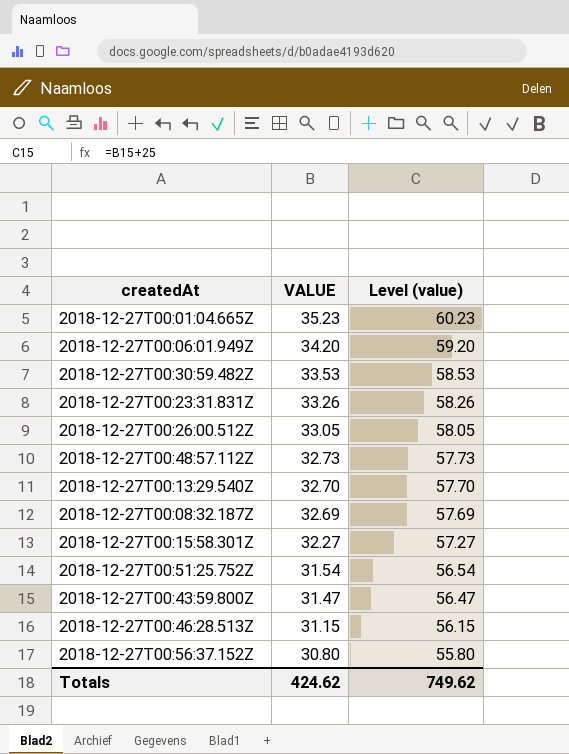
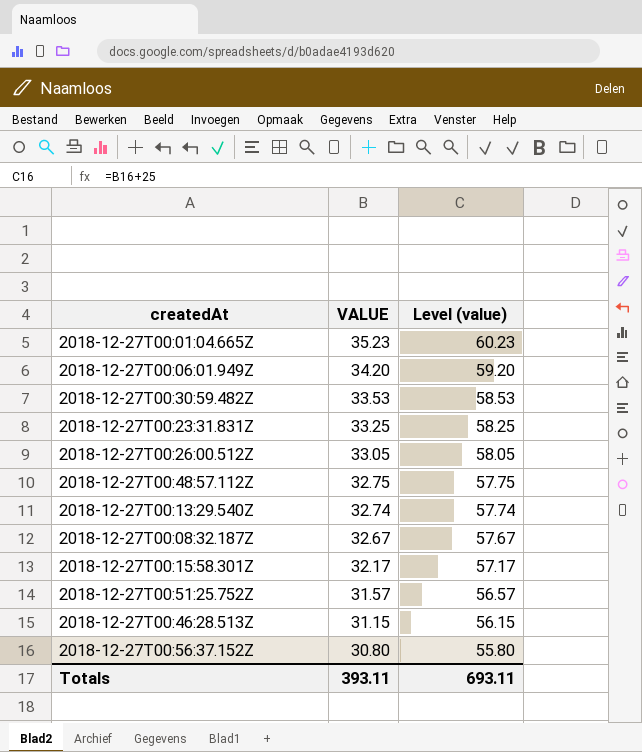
row 2018-12-27T00:43:59.800Z: 31.47 | 56.47 -> none
2018-12-27T00:23:31.831Z | VALUE: 33.26 -> 33.25
2018-12-27T00:23:31.831Z | Level (value): 58.26 -> 58.25
2018-12-27T00:48:57.112Z | VALUE: 32.73 -> 32.75
2018-12-27T00:48:57.112Z | Level (value): 57.73 -> 57.75
2018-12-27T00:13:29.540Z | VALUE: 32.70 -> 32.74
2018-12-27T00:13:29.540Z | Level (value): 57.70 -> 57.74
2018-12-27T00:08:32.187Z | VALUE: 32.69 -> 32.67
2018-12-27T00:08:32.187Z | Level (value): 57.69 -> 57.67
2018-12-27T00:15:58.301Z | VALUE: 32.27 -> 32.17
2018-12-27T00:15:58.301Z | Level (value): 57.27 -> 57.17
2018-12-27T00:51:25.752Z | VALUE: 31.54 -> 31.57
2018-12-27T00:51:25.752Z | Level (value): 56.54 -> 56.57
Totals | VALUE: 424.62 -> 393.11
Totals | Level (value): 749.62 -> 693.11

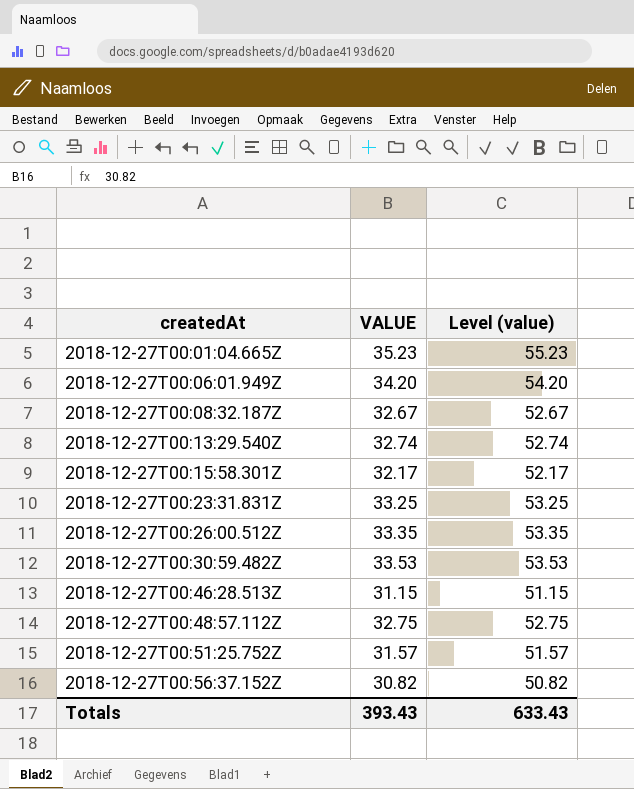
row order: VALUE descending -> createdAt ascending
column Level (value) | formula: [VALUE] + 25 -> [VALUE] + 20
2018-12-27T00:26:00.512Z | VALUE: 33.05 -> 33.35
2018-12-27T00:56:37.152Z | VALUE: 30.80 -> 30.82
Totals | VALUE: 393.11 -> 393.43
Totals | Level (value): 693.11 -> 633.43

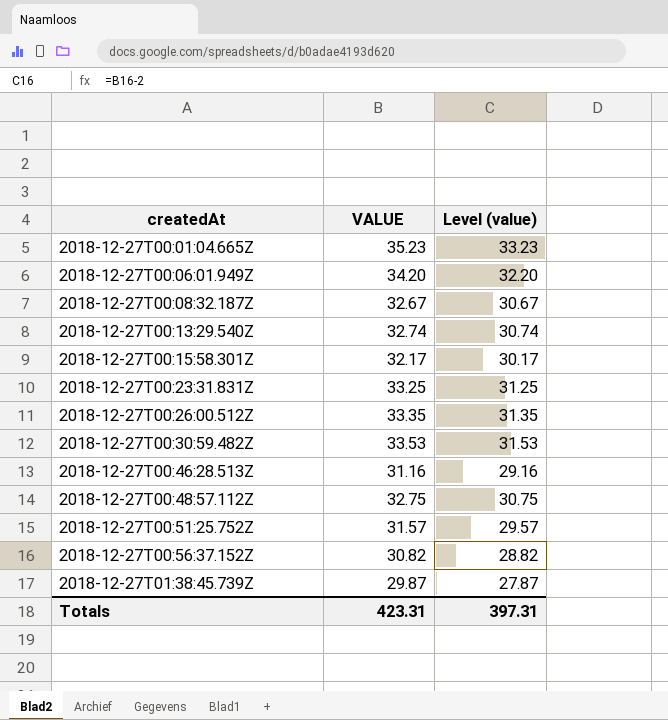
column Level (value) | formula: [VALUE] + 20 -> [VALUE] - 2
2018-12-27T00:46:28.513Z | VALUE: 31.15 -> 31.16
row 2018-12-27T01:38:45.739Z: none -> 29.87 | 27.87
Totals | VALUE: 393.43 -> 423.31
Totals | Level (value): 633.43 -> 397.31

